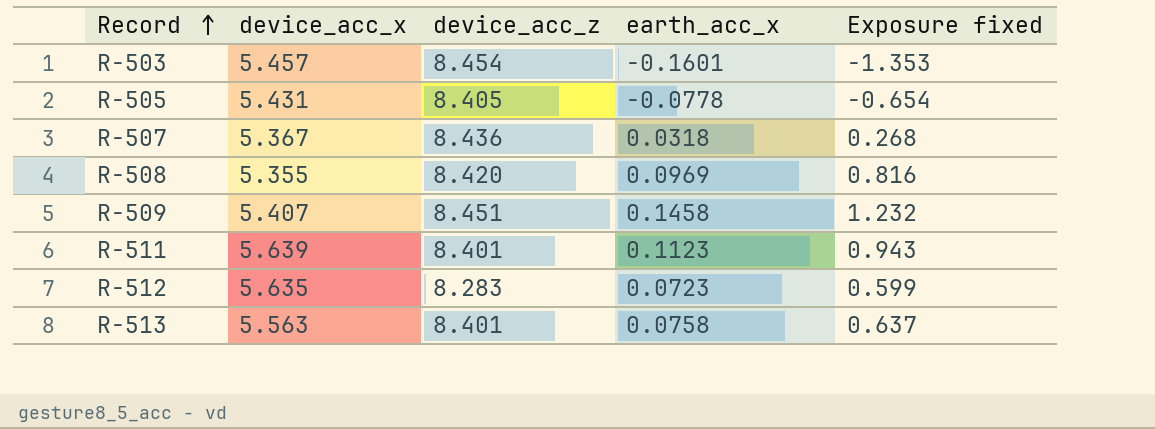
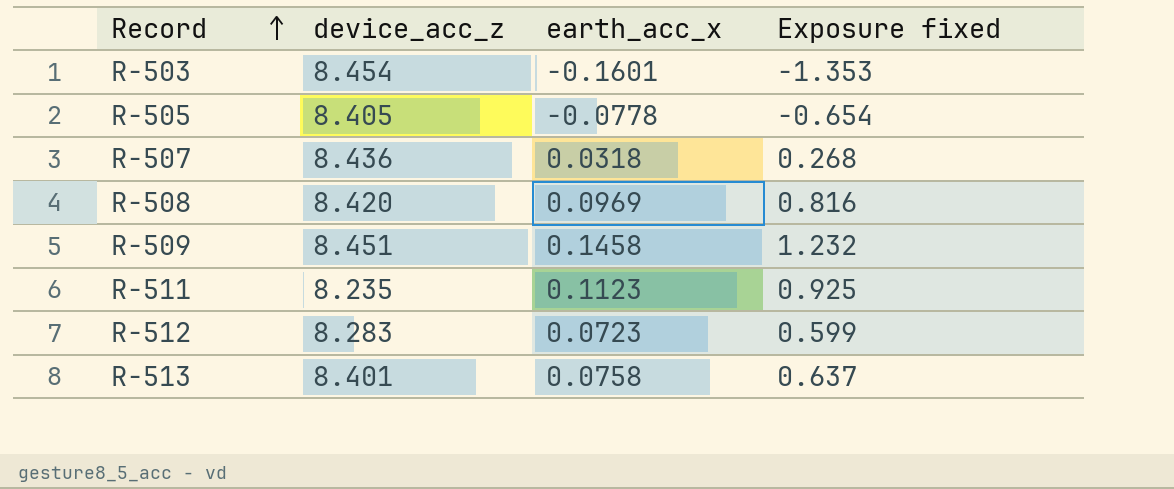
column device_acc_x | position: 2 -> none
R-511 | device_acc_z: 8.401 -> 8.235
R-511 | Exposure fixed: 0.943 -> 0.925

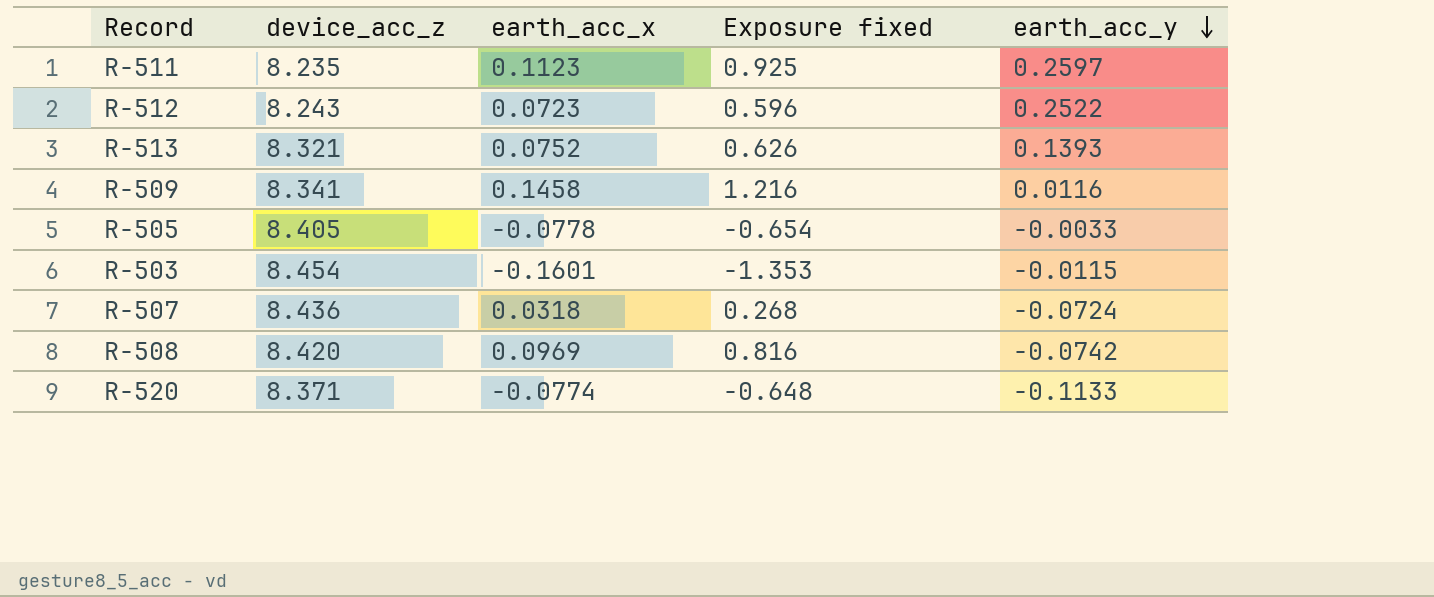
row order: Record ascending -> earth_acc_y descending
column earth_acc_y | position: none -> 5
R-512 | device_acc_z: 8.283 -> 8.243
R-512 | Exposure fixed: 0.599 -> 0.596
R-513 | device_acc_z: 8.401 -> 8.321
R-513 | earth_acc_x: 0.0758 -> 0.0752
R-513 | Exposure fixed: 0.637 -> 0.626
R-509 | device_acc_z: 8.451 -> 8.341
R-509 | Exposure fixed: 1.232 -> 1.216
row R-520: none -> 8.371 | -0.0774 | -0.648 | -0.1133

